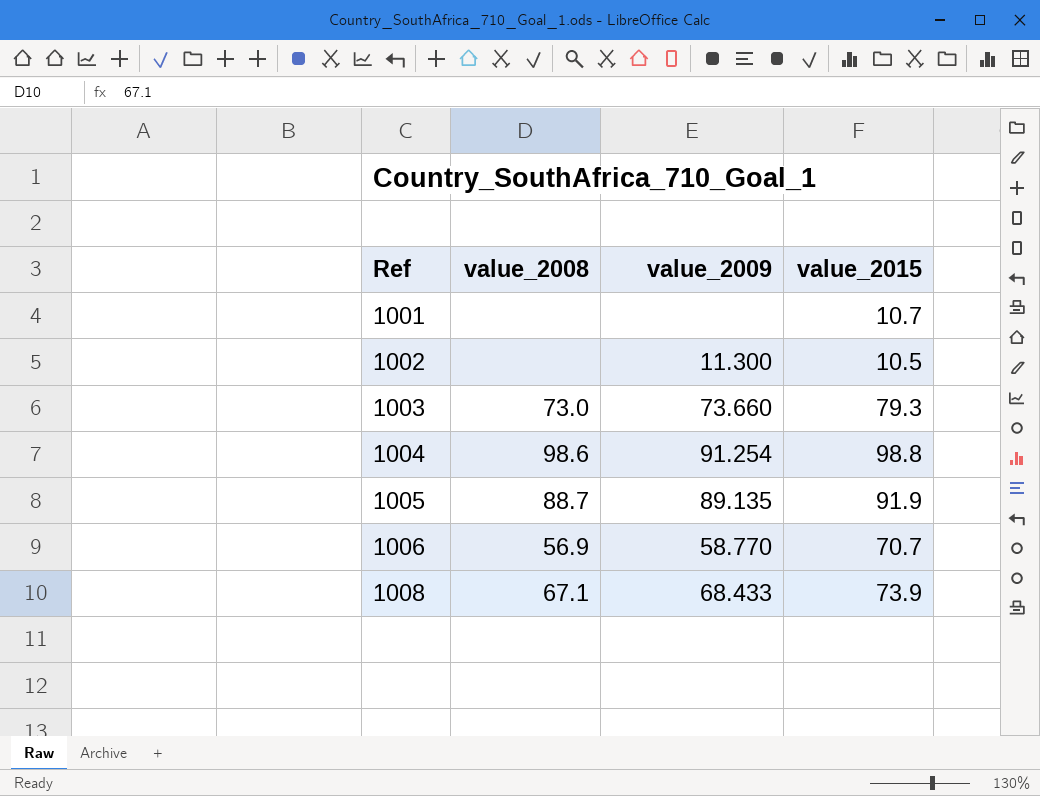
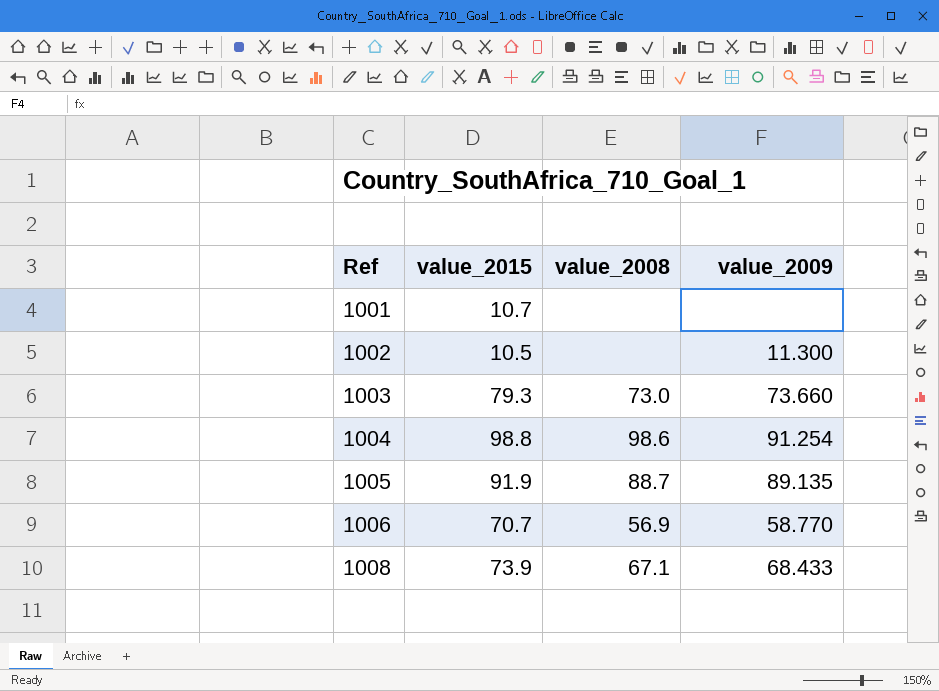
column value_2015 | position: 4 -> 2

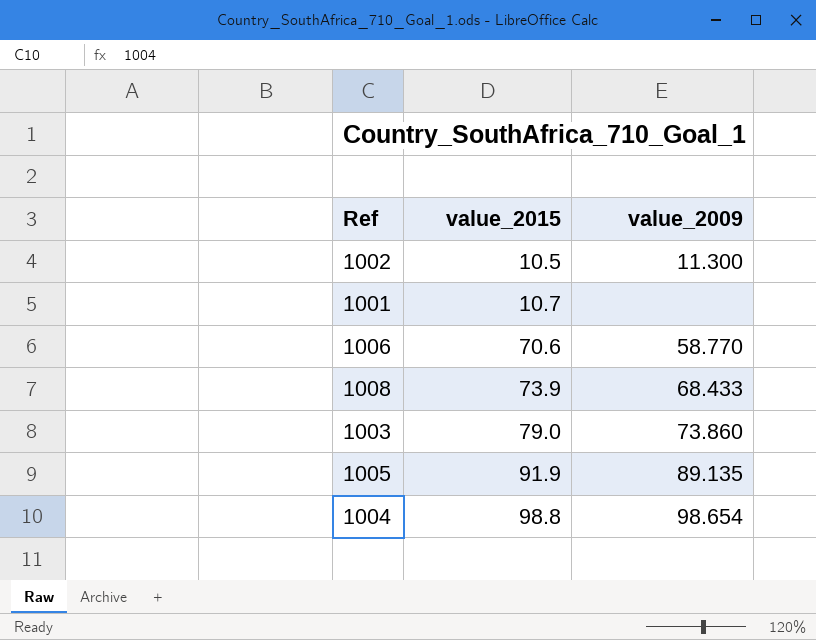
row order: Ref ascending -> value_2015 ascending
column value_2008 | position: 3 -> none
1006 | value_2015: 70.7 -> 70.6
1003 | value_2015: 79.3 -> 79.0
1003 | value_2009: 73.660 -> 73.860
1004 | value_2009: 91.254 -> 98.654

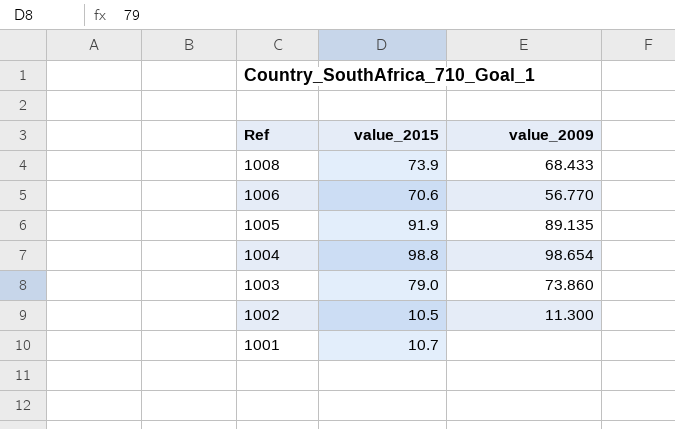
row order: value_2015 ascending -> Ref descending
1006 | value_2009: 58.770 -> 56.770

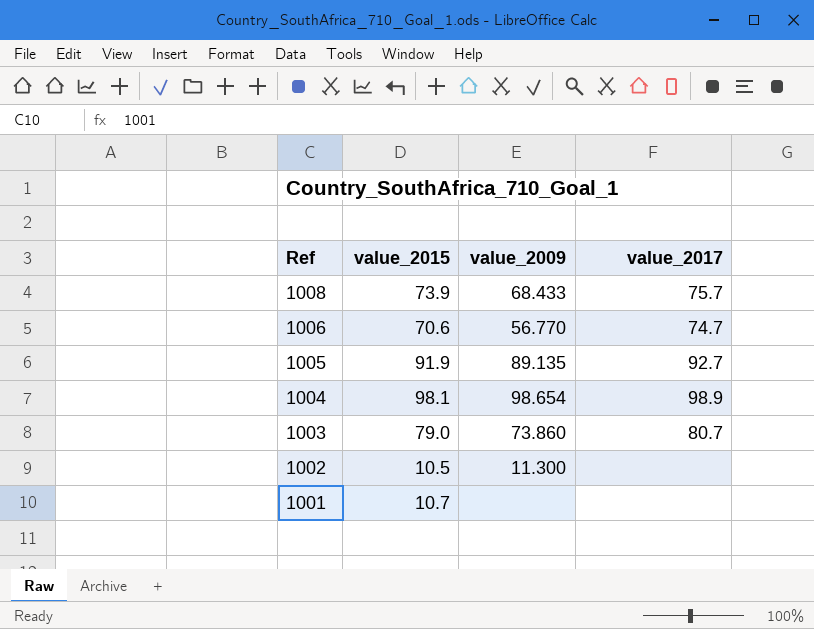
column value_2017 | position: none -> 4
1004 | value_2015: 98.8 -> 98.1

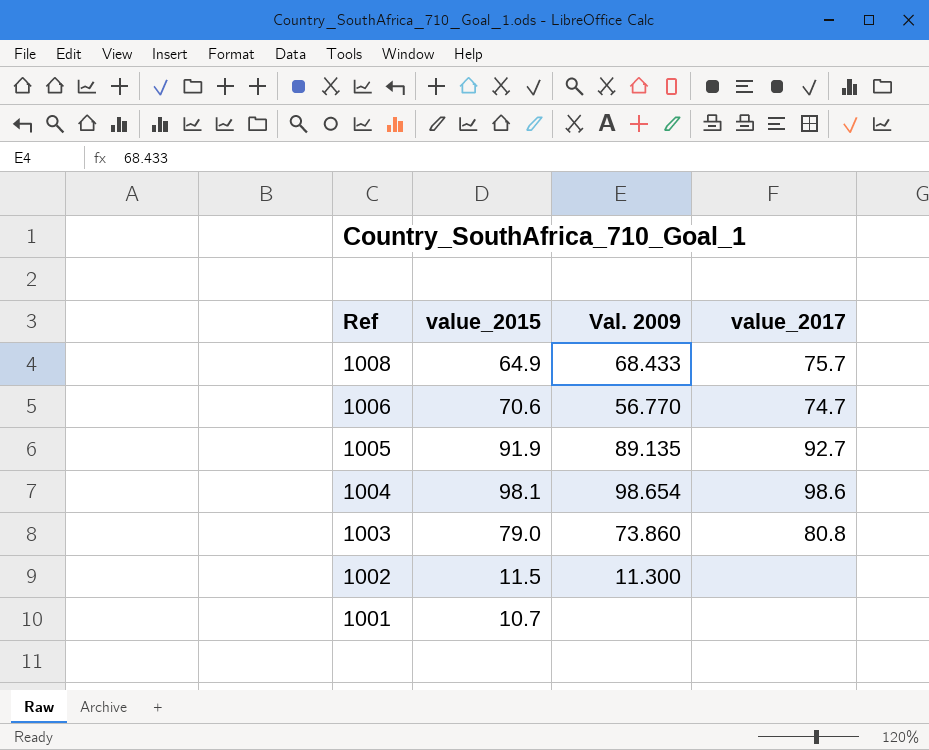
column name: value_2009 -> Val. 2009
1008 | value_2015: 73.9 -> 64.9
1004 | value_2017: 98.9 -> 98.6
1003 | value_2017: 80.7 -> 80.8
1002 | value_2015: 10.5 -> 11.5

